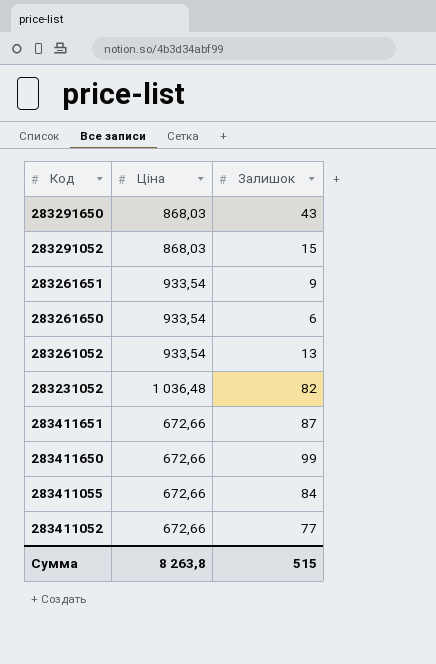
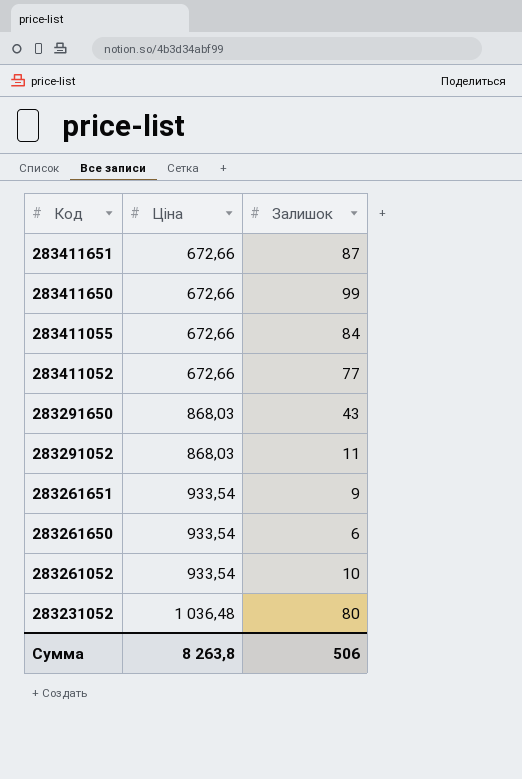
row order: none -> Код descending
283291052 | Залишок: 15 -> 11
283261052 | Залишок: 13 -> 10
283231052 | Залишок: 82 -> 80
Сумма | Залишок: 515 -> 506

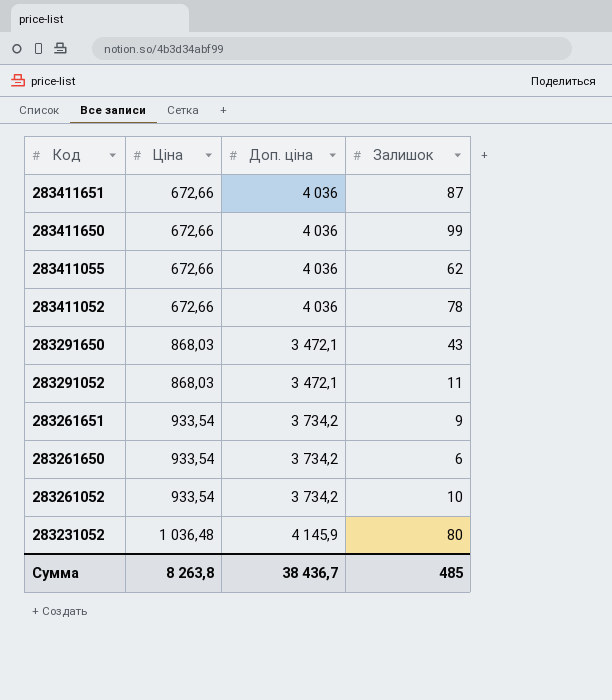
column Доп. ціна | position: none -> 3
283411055 | Залишок: 84 -> 62
283411052 | Залишок: 77 -> 78
Сумма | Залишок: 506 -> 485

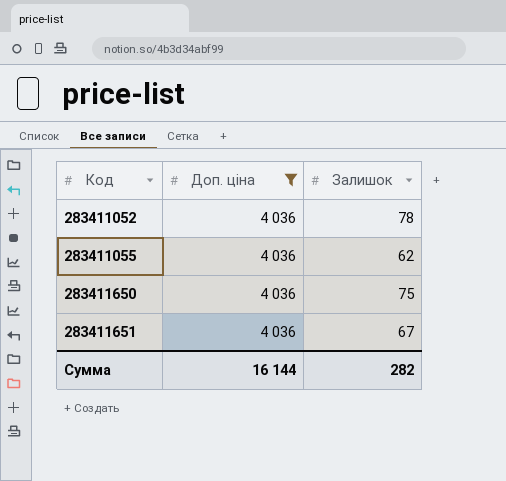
filter: none -> Доп. ціна = 4 036
row order: Код descending -> Код ascending
column Ціна | position: 2 -> none
283411650 | Залишок: 99 -> 75
283411651 | Залишок: 87 -> 67
Сумма | Доп. ціна: 38 436,7 -> 16 144
Сумма | Залишок: 485 -> 282

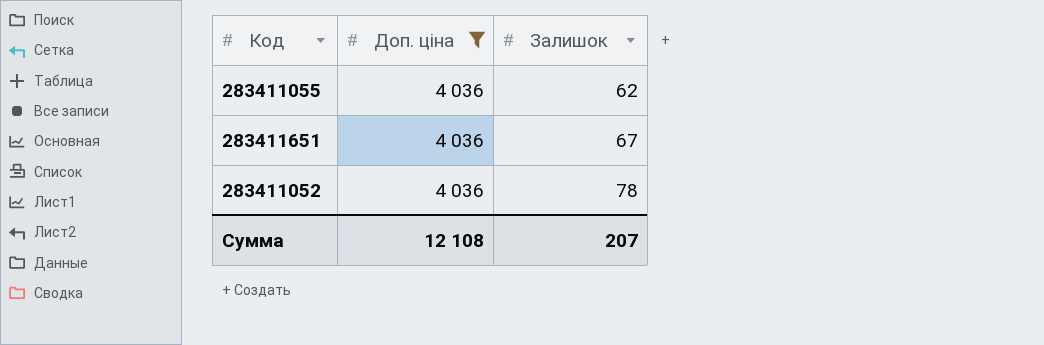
row order: Код ascending -> Залишок ascending
row 283411650: 4 036 | 75 -> none
Сумма | Доп. ціна: 16 144 -> 12 108
Сумма | Залишок: 282 -> 207

